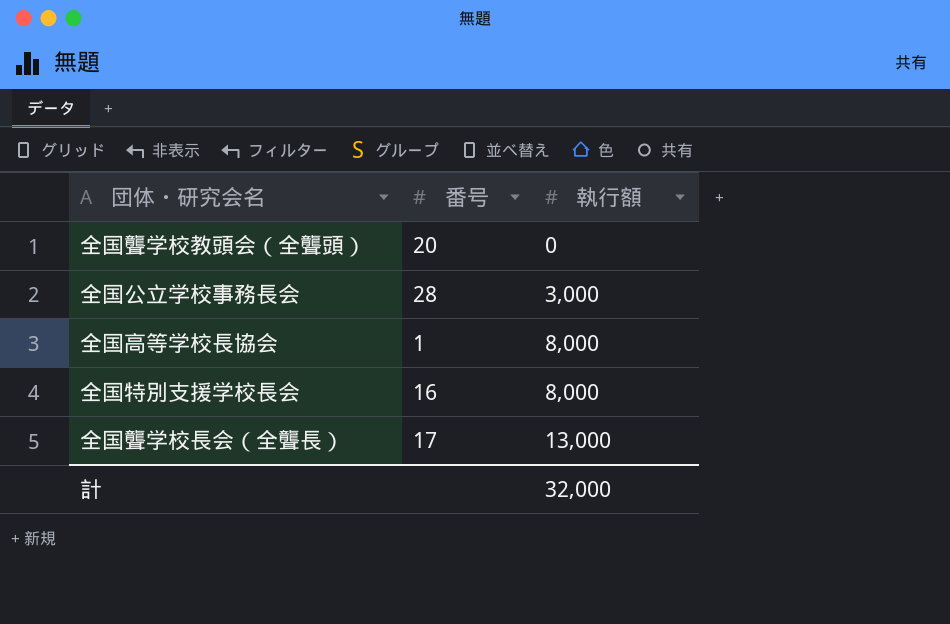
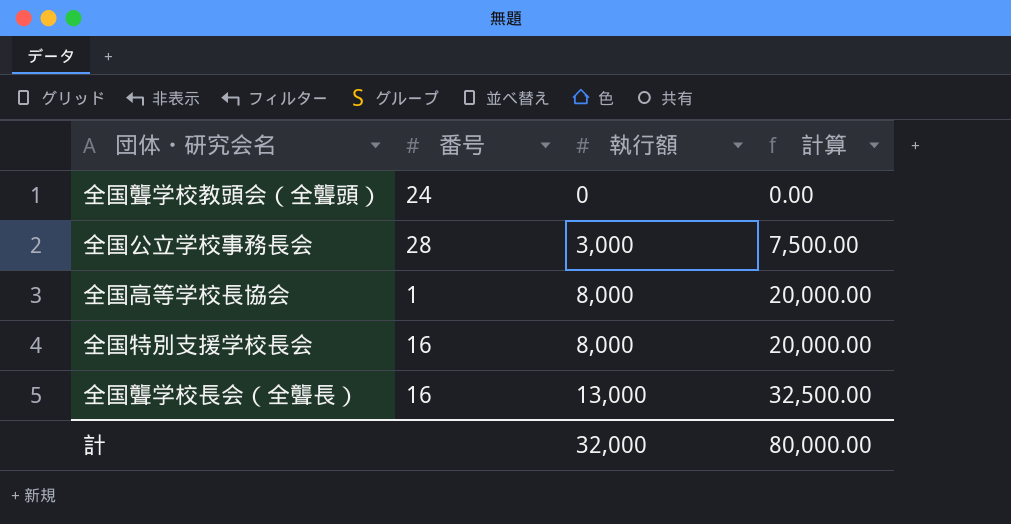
column 計算 | formula: none -> [執行額] * 2.5
全国聾学校教頭会（全聾頭） | 番号: 20 -> 24
全国聾学校長会（全聾長） | 番号: 17 -> 16

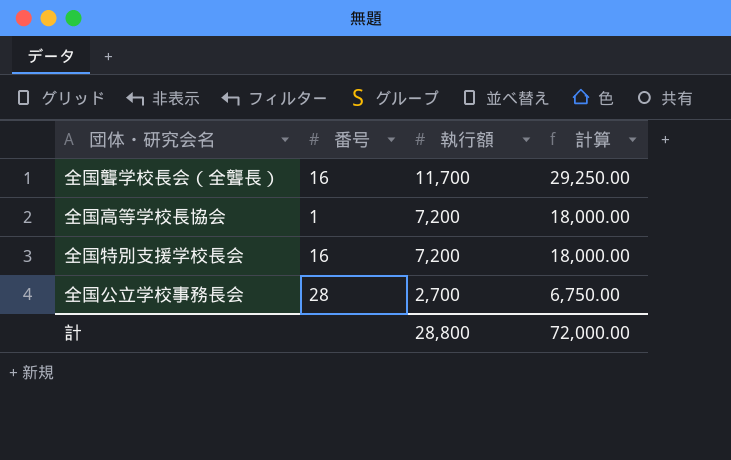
row order: 執行額 ascending -> 執行額 descending
row 全国聾学校教頭会（全聾頭）: 24 | 0 | 0.00 -> none
全国聾学校長会（全聾長） | 執行額: 13,000 -> 11,700
全国聾学校長会（全聾長） | 計算: 32,500.00 -> 29,250.00
全国高等学校長協会 | 執行額: 8,000 -> 7,200
全国高等学校長協会 | 計算: 20,000.00 -> 18,000.00
全国特別支援学校長会 | 執行額: 8,000 -> 7,200
全国特別支援学校長会 | 計算: 20,000.00 -> 18,000.00
全国公立学校事務長会 | 執行額: 3,000 -> 2,700
全国公立学校事務長会 | 計算: 7,500.00 -> 6,750.00
計 | 執行額: 32,000 -> 28,800
計 | 計算: 80,000.00 -> 72,000.00

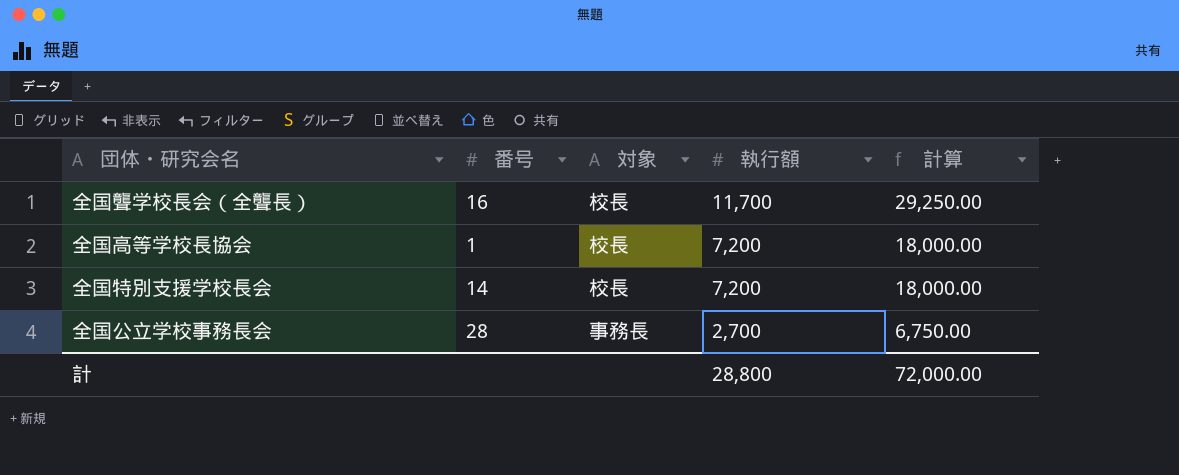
column 対象 | position: none -> 3
全国特別支援学校長会 | 番号: 16 -> 14

